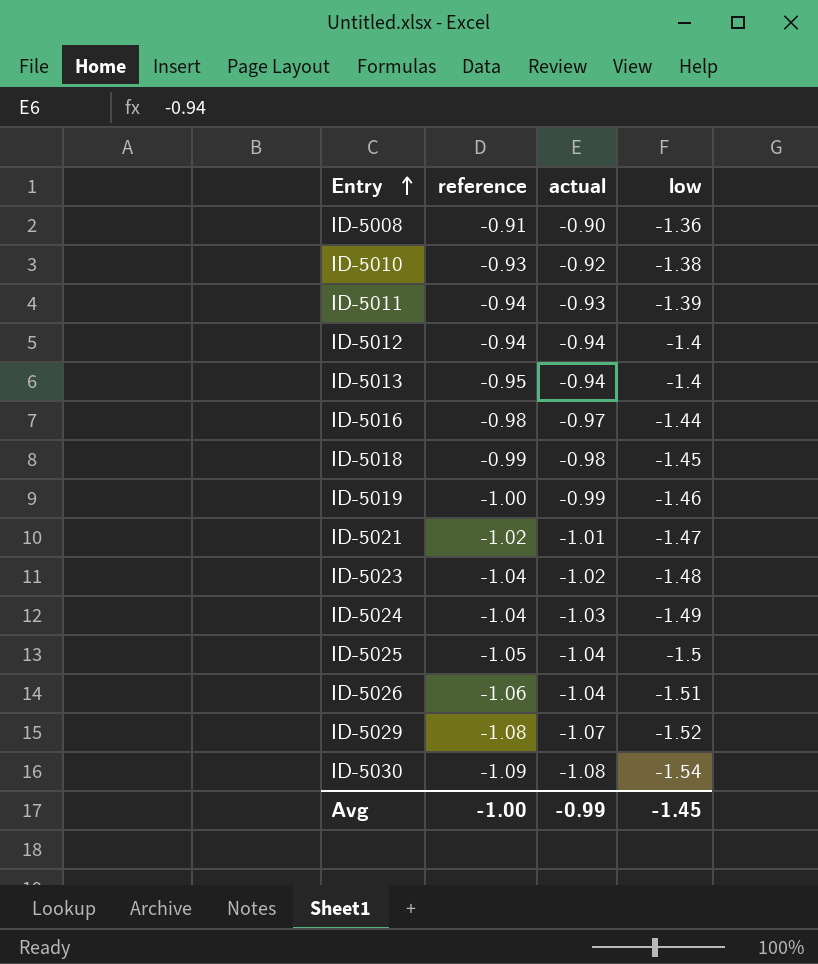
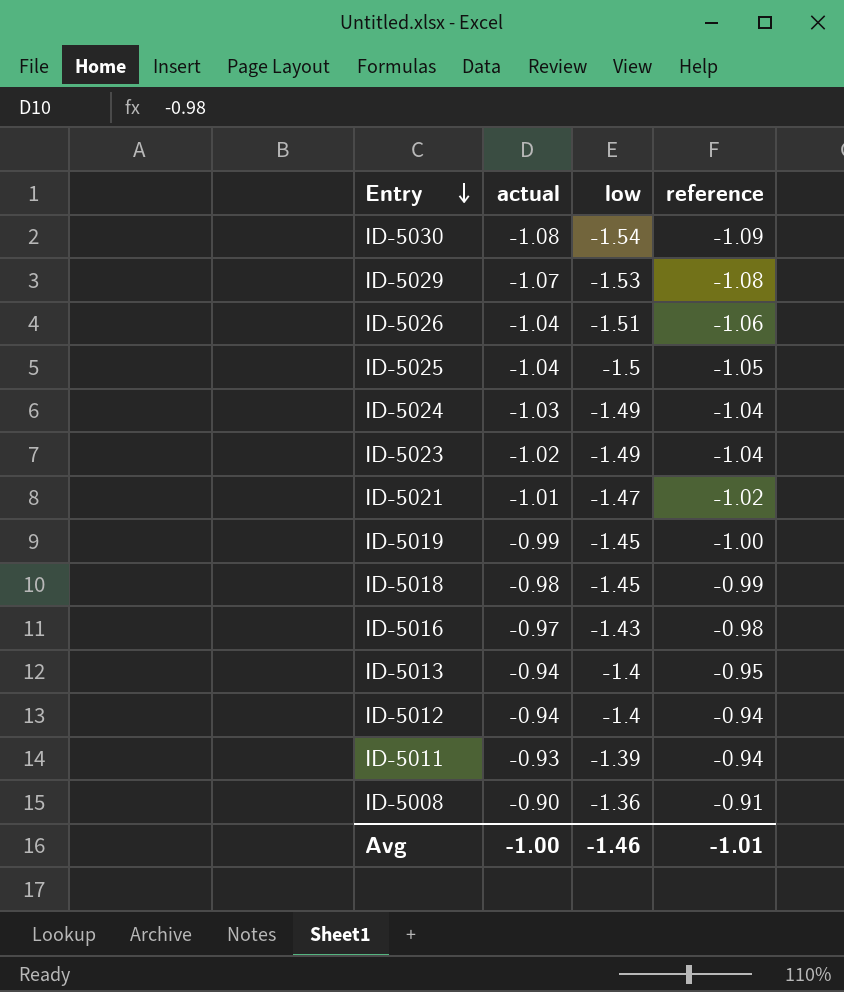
row order: Entry ascending -> Entry descending
column reference | position: 2 -> 4
row ID-5010: -0.93 | -0.92 | -1.38 -> none
ID-5029 | low: -1.52 -> -1.53
ID-5023 | low: -1.48 -> -1.49
ID-5019 | low: -1.46 -> -1.45
ID-5016 | low: -1.44 -> -1.43
Avg | actual: -0.99 -> -1.00
Avg | low: -1.45 -> -1.46
Avg | reference: -1.00 -> -1.01

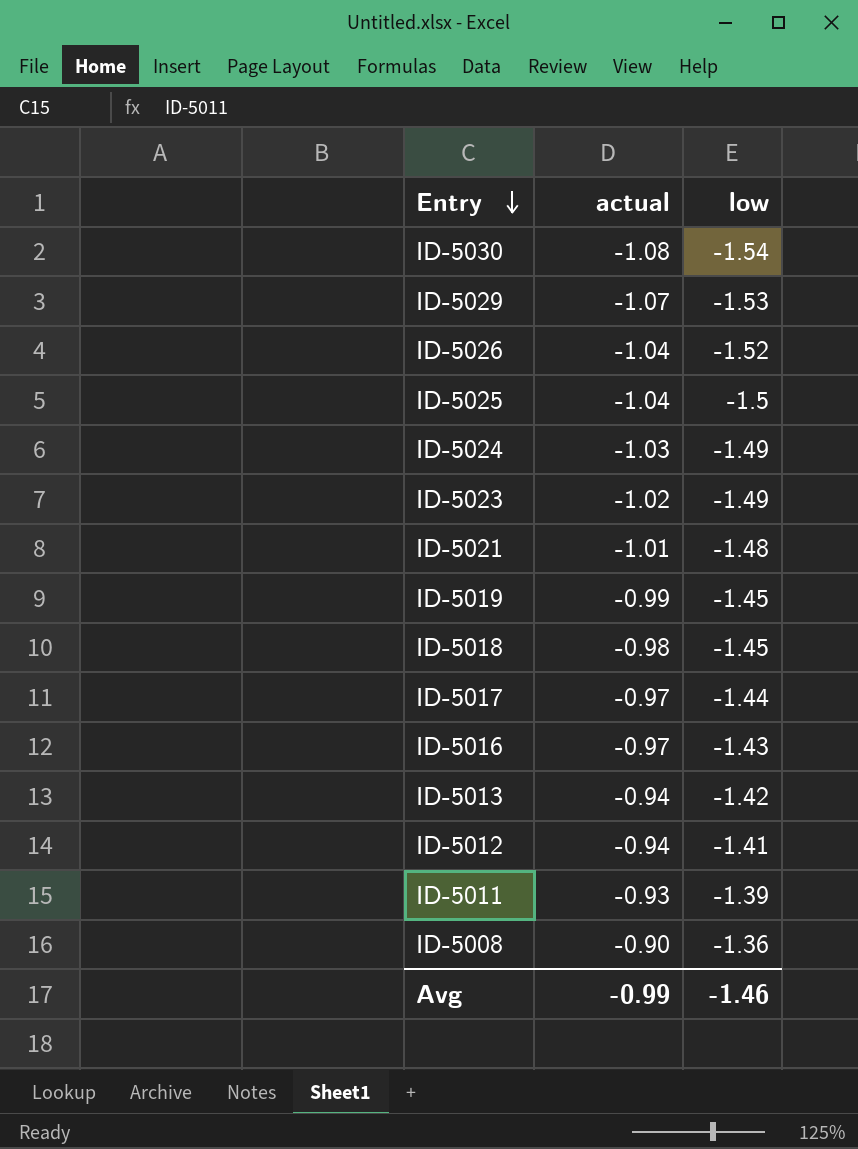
column reference | position: 4 -> none
ID-5026 | low: -1.51 -> -1.52
ID-5021 | low: -1.47 -> -1.48
row ID-5017: none -> -0.97 | -1.44
ID-5013 | low: -1.4 -> -1.42
ID-5012 | low: -1.4 -> -1.41
Avg | actual: -1.00 -> -0.99

